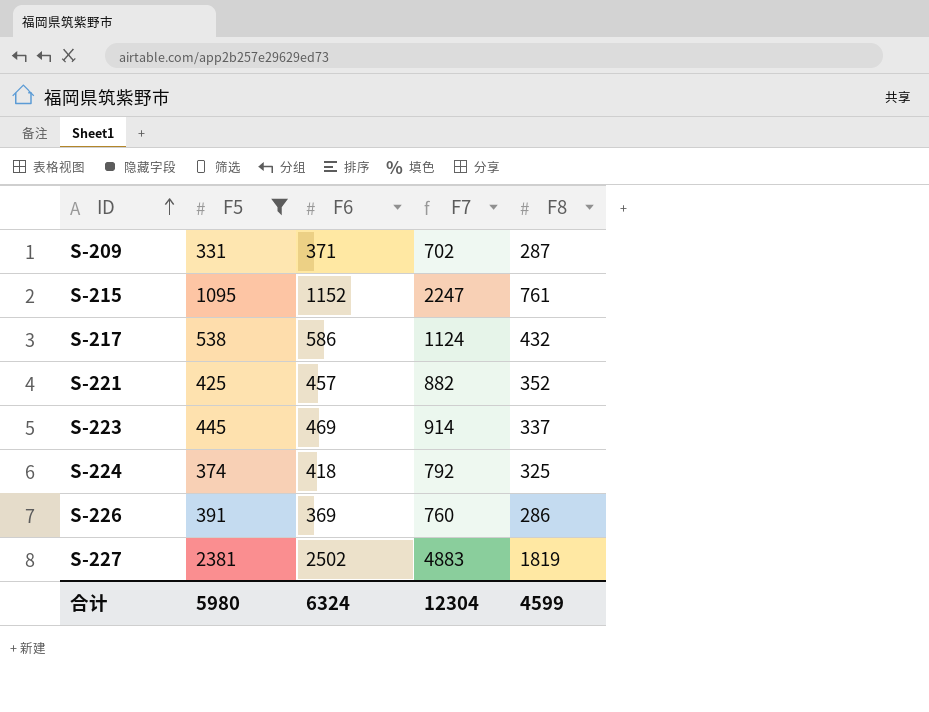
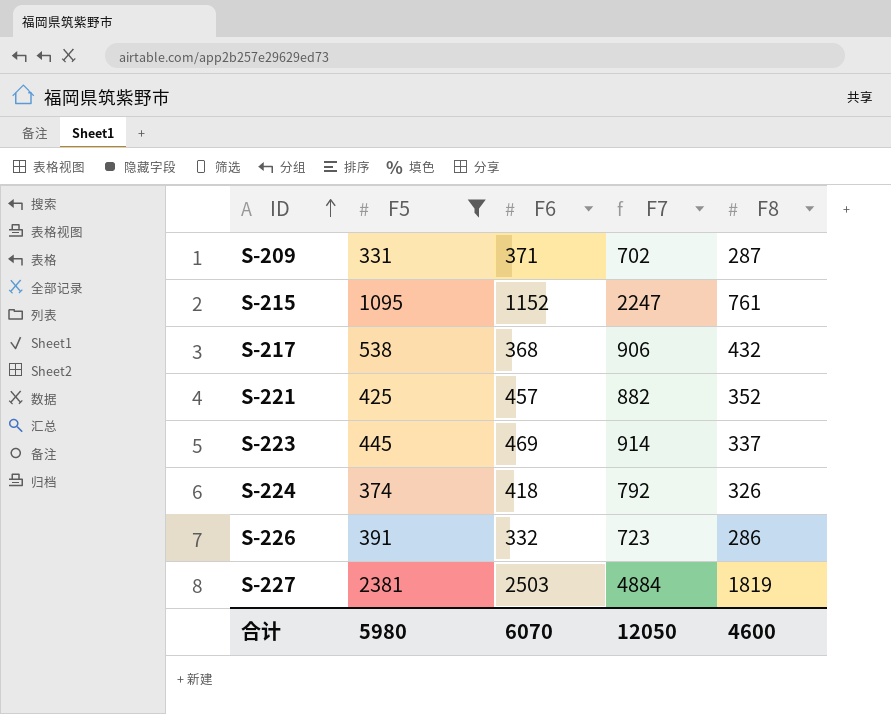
S-217 | F6: 586 -> 368
S-217 | F7: 1124 -> 906
S-224 | F8: 325 -> 326
S-226 | F6: 369 -> 332
S-226 | F7: 760 -> 723
S-227 | F6: 2502 -> 2503
S-227 | F7: 4883 -> 4884
合计 | F6: 6324 -> 6070
合计 | F7: 12304 -> 12050
合计 | F8: 4599 -> 4600

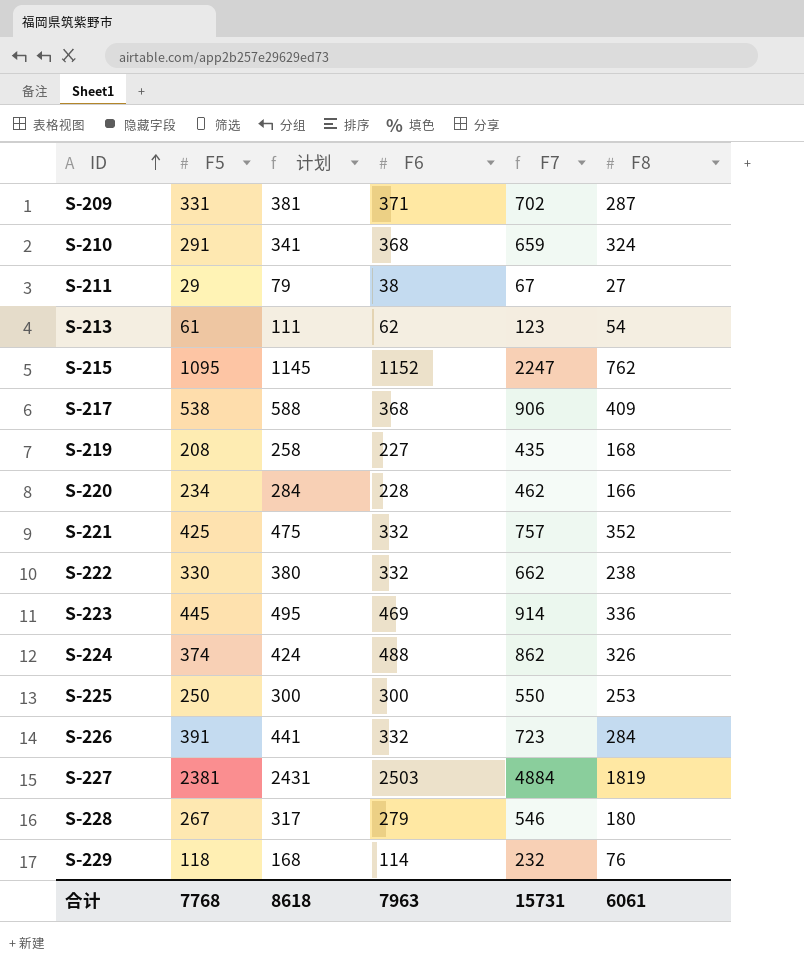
filter: F5 >= 331 -> none
column 计划 | formula: none -> [F5] + 50
S-215 | F8: 761 -> 762
S-217 | F8: 432 -> 409
S-221 | F6: 457 -> 332
S-221 | F7: 882 -> 757
S-223 | F8: 337 -> 336
S-224 | F6: 418 -> 488
S-224 | F7: 792 -> 862
S-226 | F8: 286 -> 284
合计 | F5: 5980 -> 7768
合计 | F6: 6070 -> 7963
合计 | F7: 12050 -> 15731
合计 | F8: 4600 -> 6061

